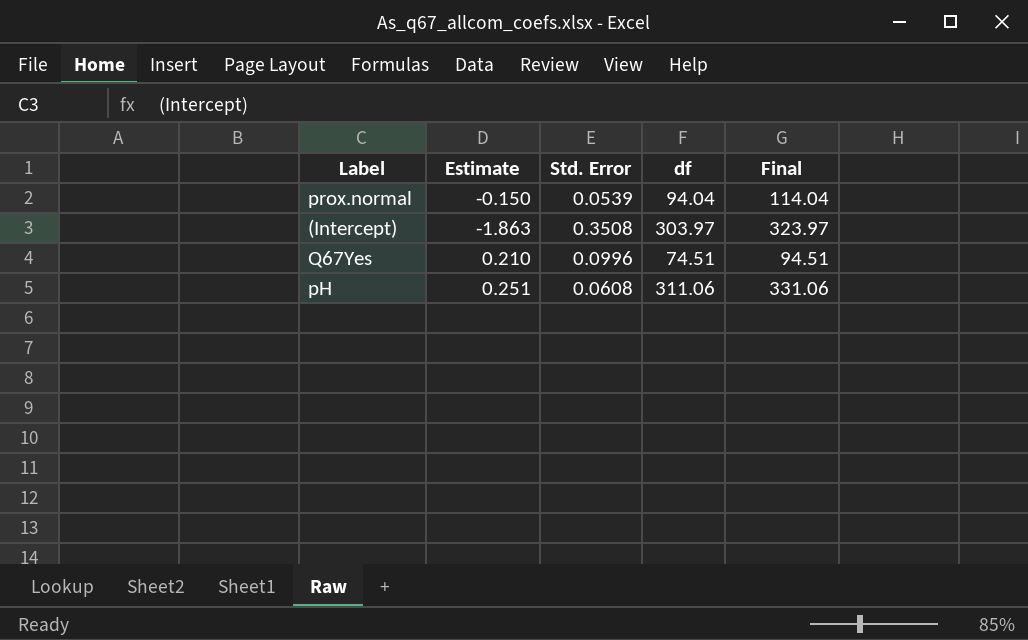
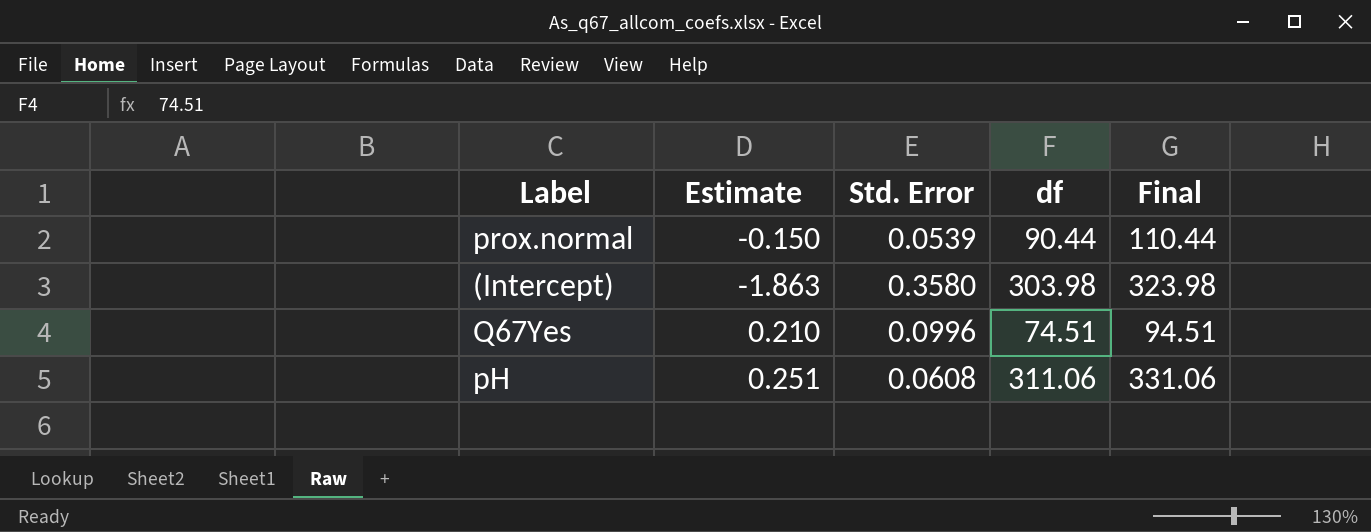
prox.normal | df: 94.04 -> 90.44
prox.normal | Final: 114.04 -> 110.44
(Intercept) | Std. Error: 0.3508 -> 0.3580
(Intercept) | df: 303.97 -> 303.98
(Intercept) | Final: 323.97 -> 323.98

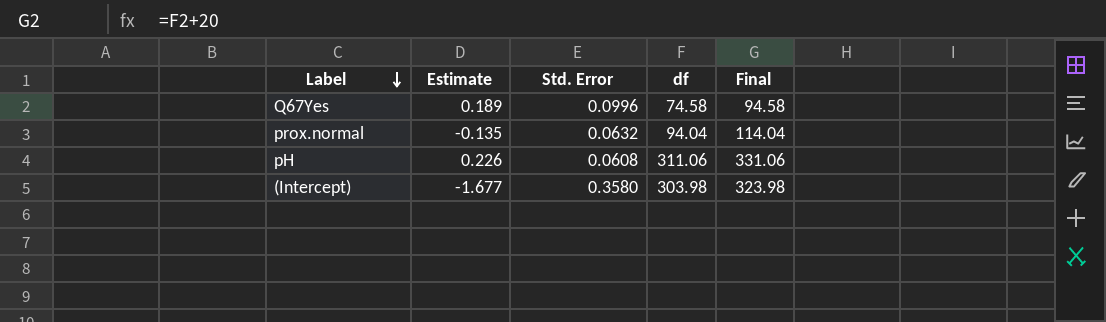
row order: none -> Label descending
Q67Yes | Estimate: 0.210 -> 0.189
Q67Yes | df: 74.51 -> 74.58
Q67Yes | Final: 94.51 -> 94.58
prox.normal | Estimate: -0.150 -> -0.135
prox.normal | Std. Error: 0.0539 -> 0.0632
prox.normal | df: 90.44 -> 94.04
prox.normal | Final: 110.44 -> 114.04
pH | Estimate: 0.251 -> 0.226
(Intercept) | Estimate: -1.863 -> -1.677

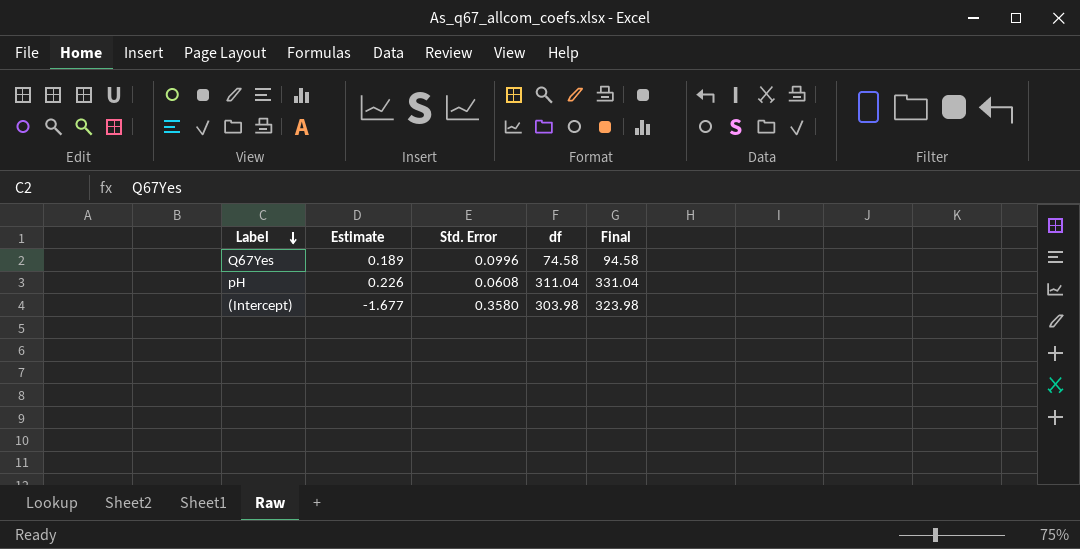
row prox.normal: -0.135 | 0.0632 | 94.04 | 114.04 -> none
pH | df: 311.06 -> 311.04
pH | Final: 331.06 -> 331.04

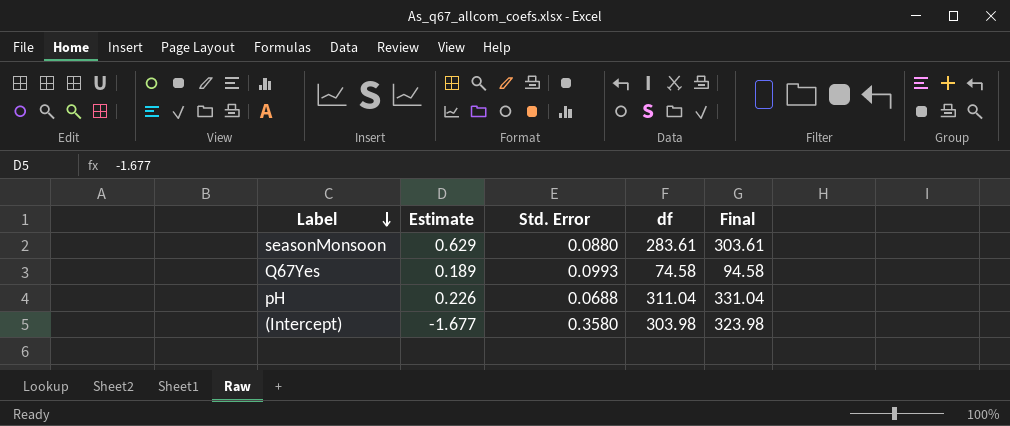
row seasonMonsoon: none -> 0.629 | 0.0880 | 283.61 | 303.61
Q67Yes | Std. Error: 0.0996 -> 0.0993
pH | Std. Error: 0.0608 -> 0.0688

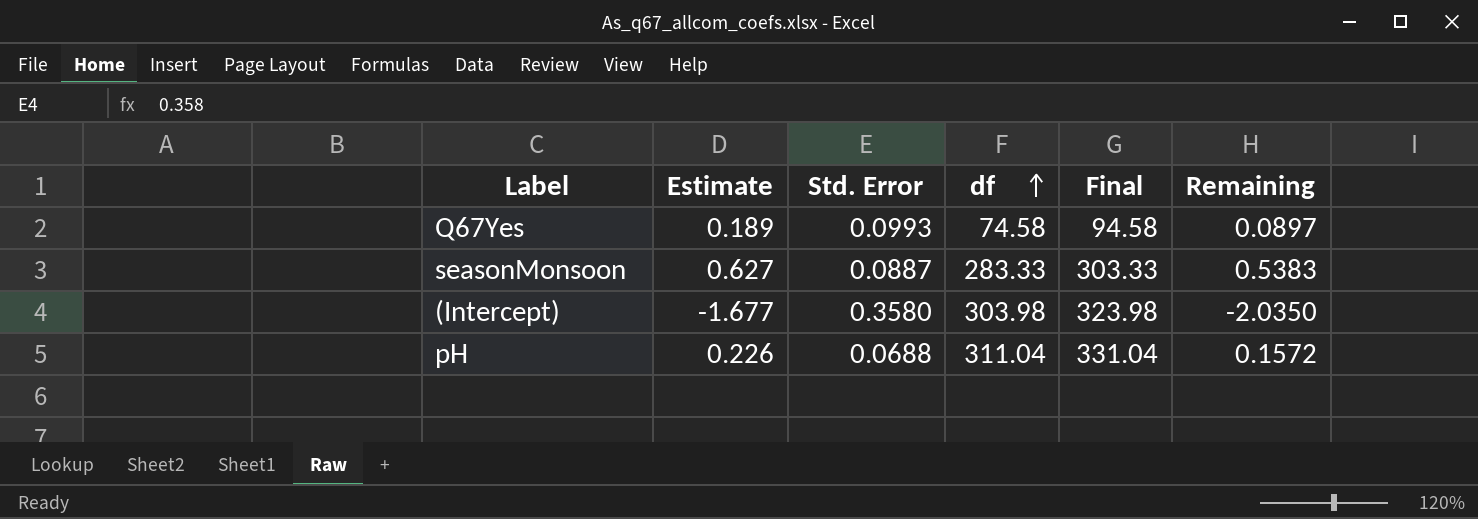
row order: Label descending -> df ascending
column Remaining | formula: none -> [Estimate] - [Std. Error]
seasonMonsoon | Estimate: 0.629 -> 0.627
seasonMonsoon | Std. Error: 0.0880 -> 0.0887
seasonMonsoon | df: 283.61 -> 283.33
seasonMonsoon | Final: 303.61 -> 303.33

